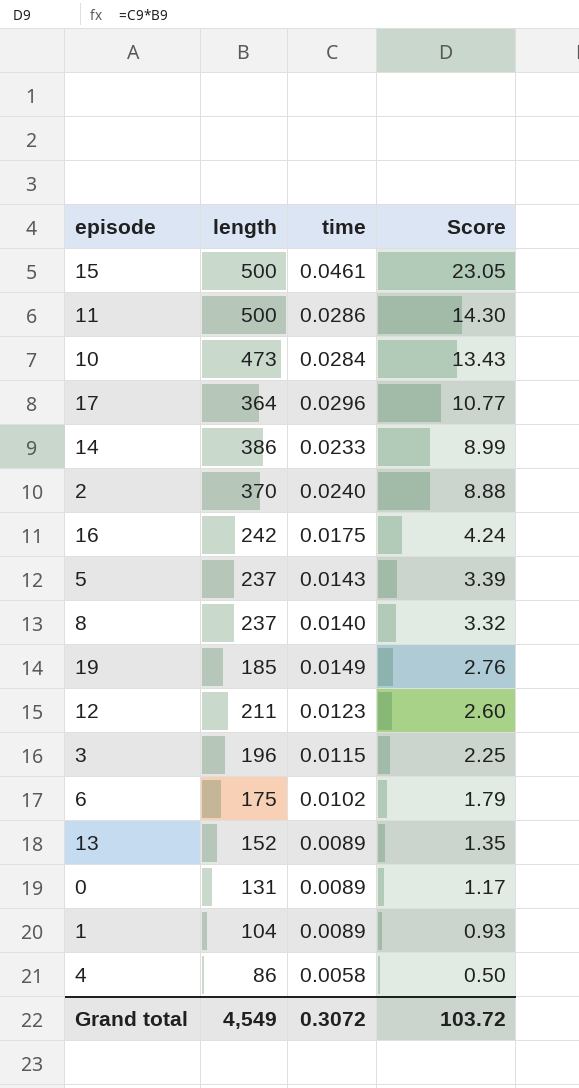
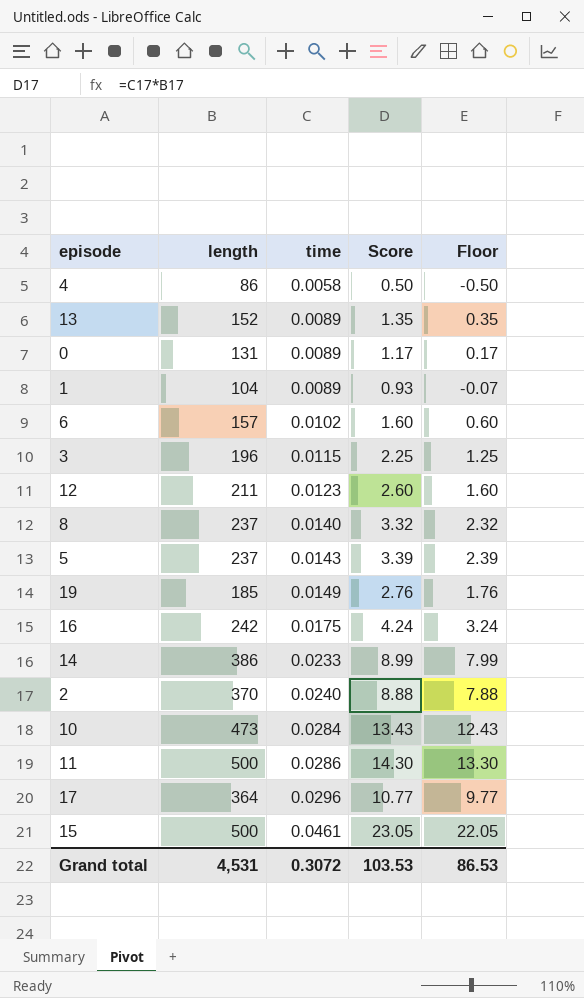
row order: Score descending -> time ascending
column Floor | formula: none -> [Score] - 1
6 | length: 175 -> 157
6 | Score: 1.79 -> 1.60
Grand total | length: 4,549 -> 4,531
Grand total | Score: 103.72 -> 103.53

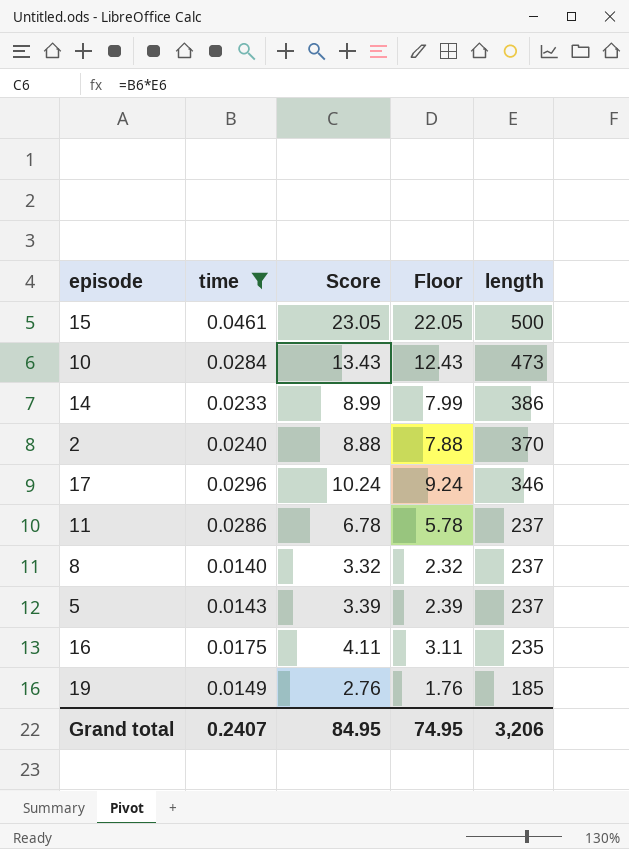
filter: none -> time >= 0.0140
row order: time ascending -> length descending
column length | position: 2 -> 5
17 | Score: 10.77 -> 10.24
17 | Floor: 9.77 -> 9.24
17 | length: 364 -> 346
11 | Score: 14.30 -> 6.78
11 | Floor: 13.30 -> 5.78
11 | length: 500 -> 237
16 | Score: 4.24 -> 4.11
16 | Floor: 3.24 -> 3.11
16 | length: 242 -> 235
Grand total | time: 0.3072 -> 0.2407
Grand total | Score: 103.53 -> 84.95
Grand total | Floor: 86.53 -> 74.95
Grand total | length: 4,531 -> 3,206

